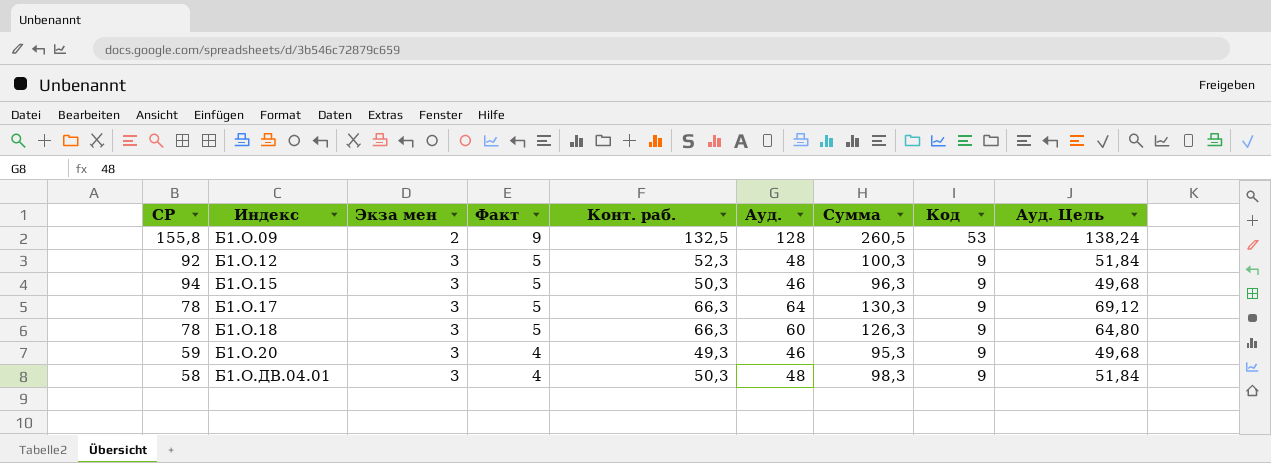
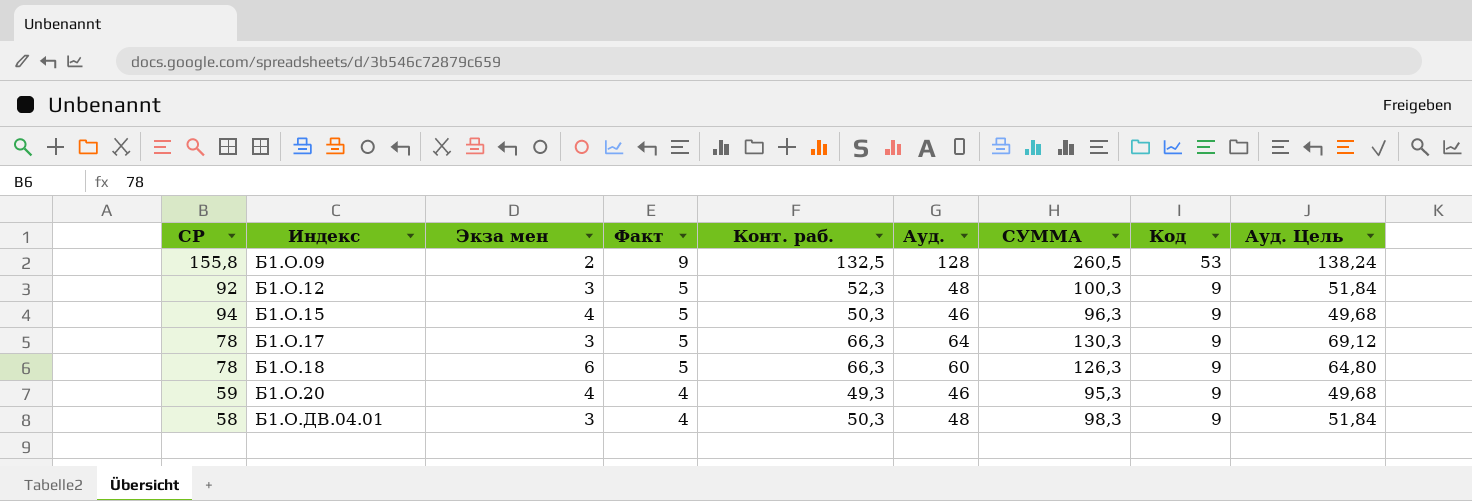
column name: Сумма -> СУММА
Б1.О.15 | Экза мен: 3 -> 4
Б1.О.18 | Экза мен: 3 -> 6
Б1.О.20 | Экза мен: 3 -> 4

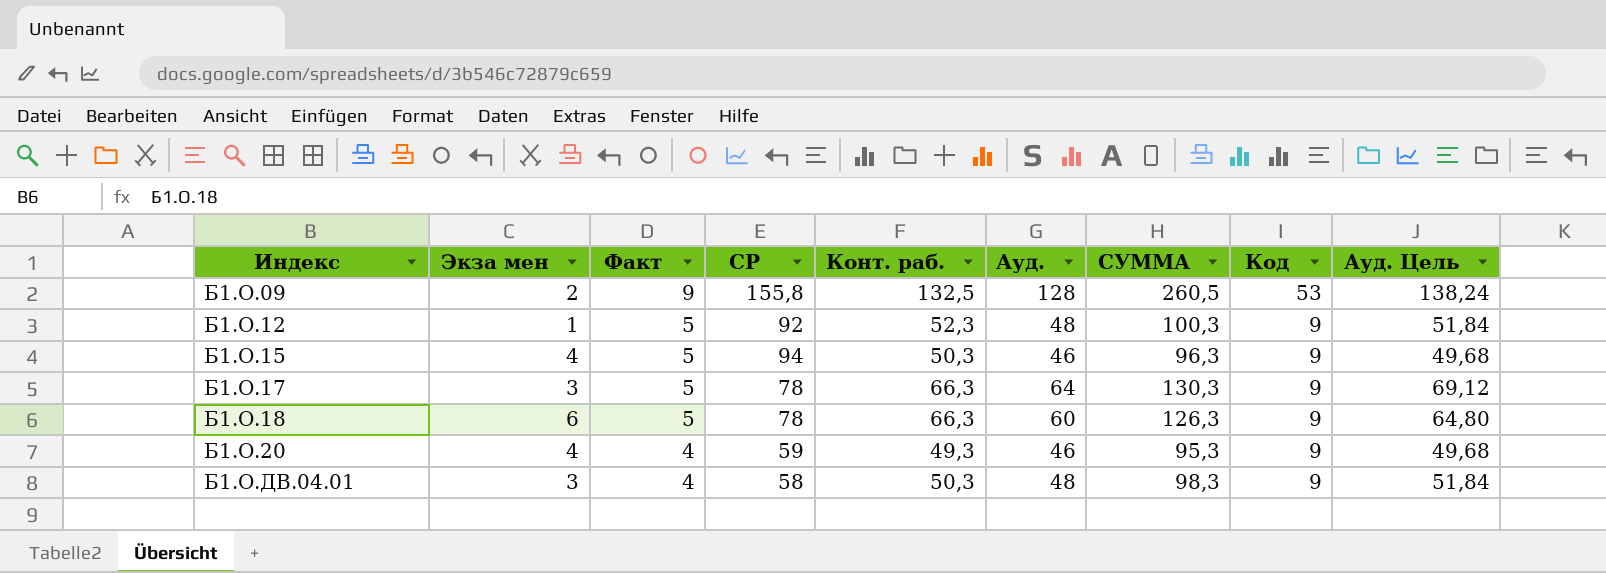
column СР | position: 1 -> 4
Б1.О.12 | Экза мен: 3 -> 1

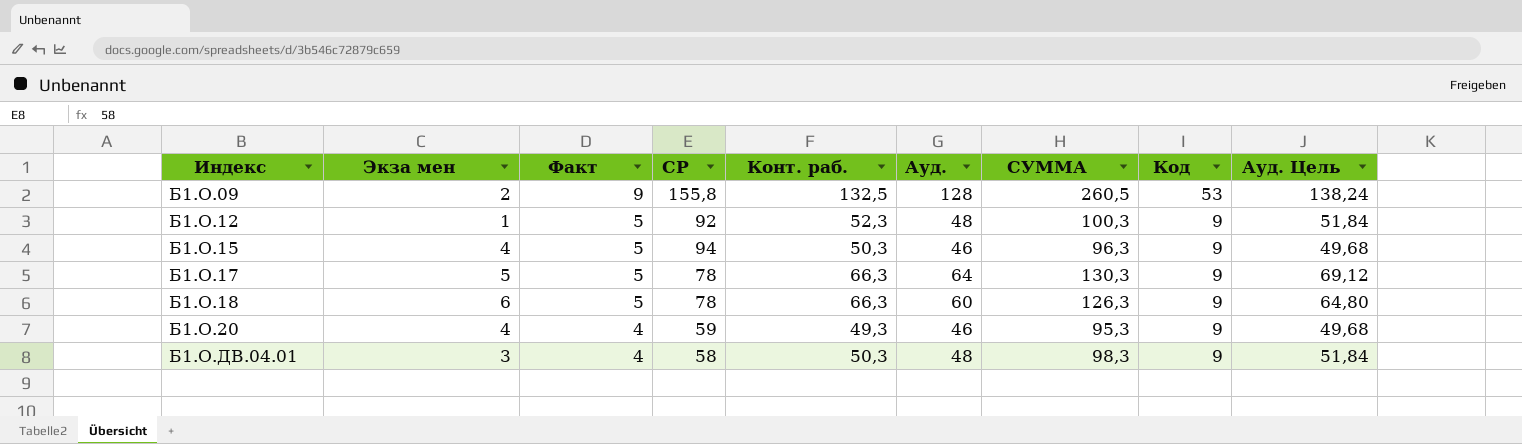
Б1.О.17 | Экза мен: 3 -> 5

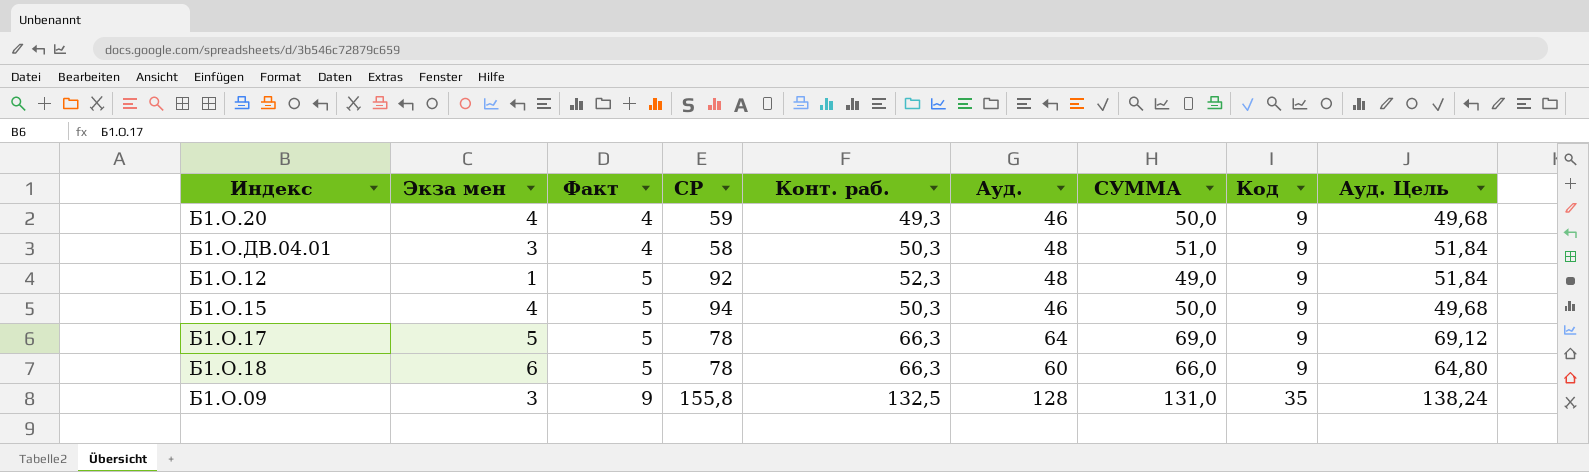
row order: Индекс ascending -> Факт ascending
column СУММА | formula: [Конт. раб.] + [Ауд.] -> [Экза мен] + [Ауд.]
Б1.О.09 | Экза мен: 2 -> 3
Б1.О.09 | Код: 53 -> 35

